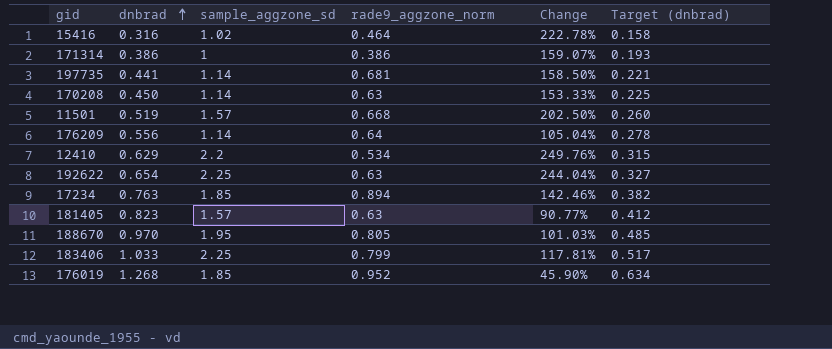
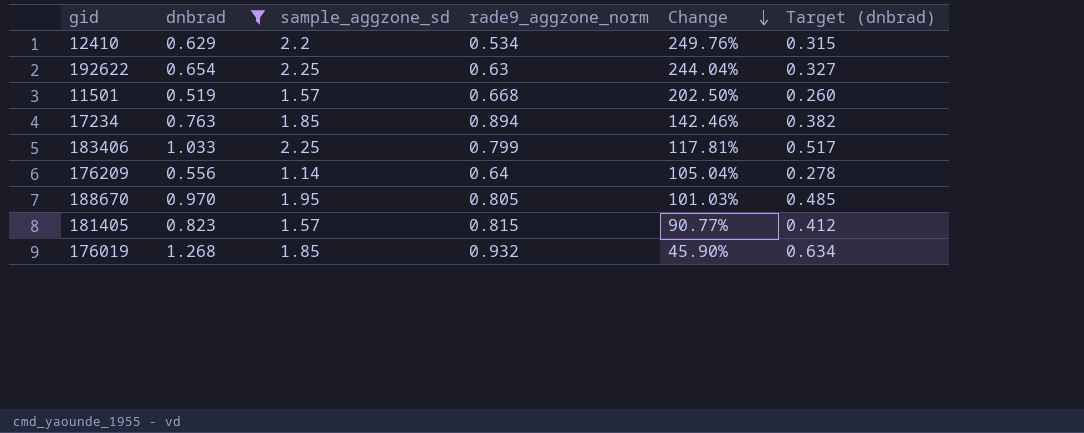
filter: none -> dnbrad >= 0.519
row order: dnbrad ascending -> Change descending
181405 | rade9_aggzone_norm: 0.63 -> 0.815
176019 | rade9_aggzone_norm: 0.952 -> 0.932

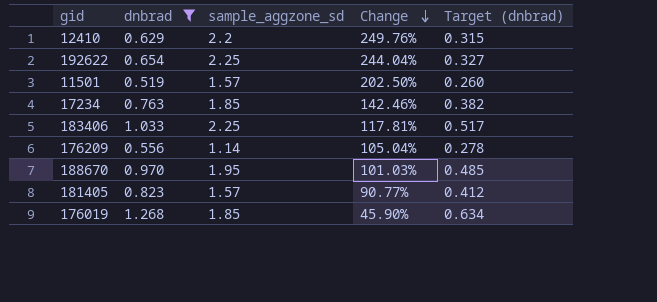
column rade9_aggzone_norm | position: 4 -> none

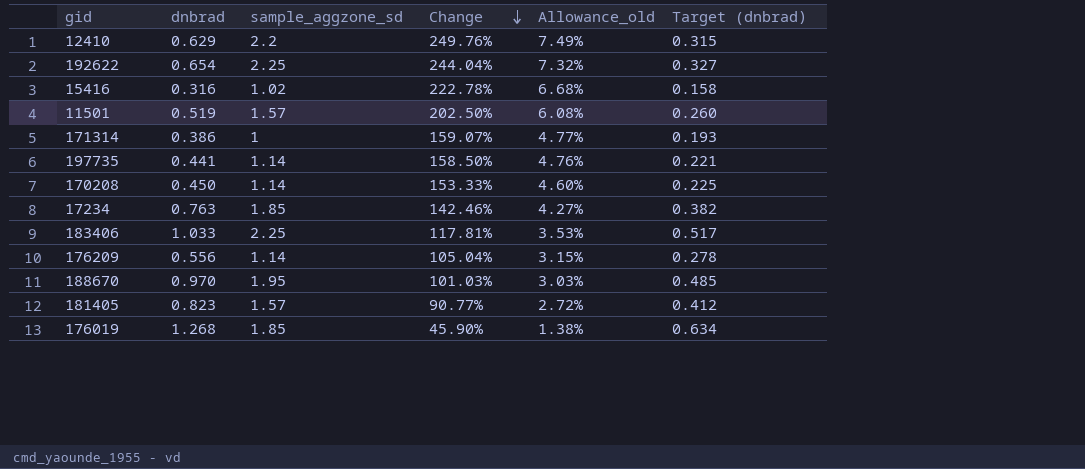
filter: dnbrad >= 0.519 -> none
column Allowance_old | formula: none -> [Change] * 0.03

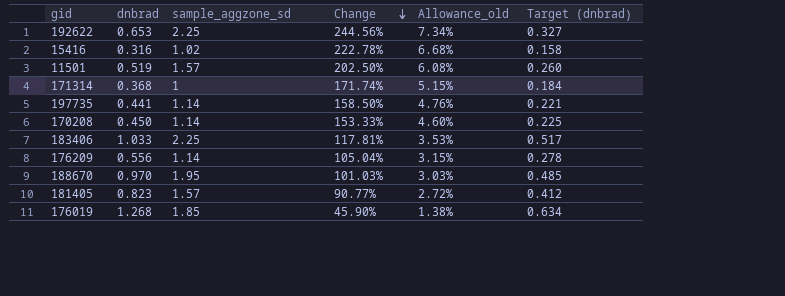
row 12410: 0.629 | 2.2 | 249.76% | 7.49% | 0.315 -> none
row 17234: 0.763 | 1.85 | 142.46% | 4.27% | 0.382 -> none
192622 | dnbrad: 0.654 -> 0.653
192622 | Change: 244.04% -> 244.56%
192622 | Allowance_old: 7.32% -> 7.34%
171314 | dnbrad: 0.386 -> 0.368
171314 | Change: 159.07% -> 171.74%
171314 | Allowance_old: 4.77% -> 5.15%
171314 | Target (dnbrad): 0.193 -> 0.184

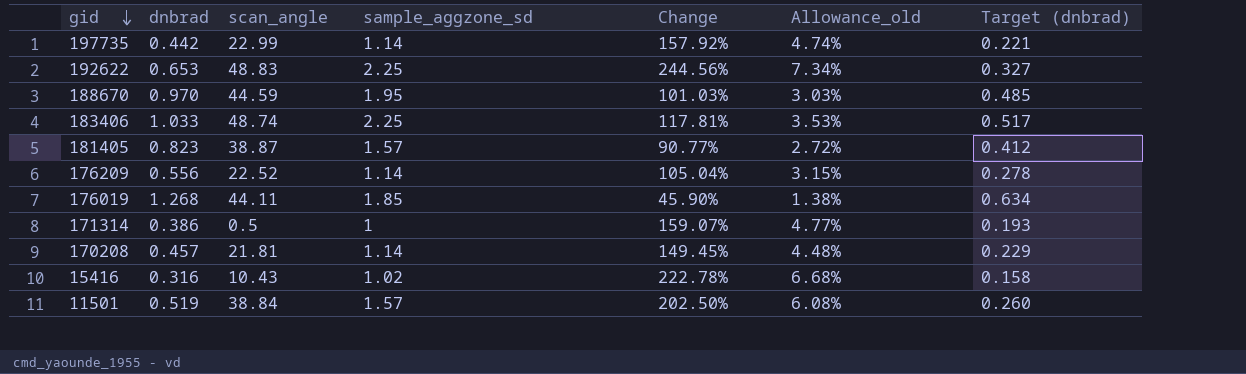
row order: Change descending -> gid descending
column scan_angle | position: none -> 3
197735 | dnbrad: 0.441 -> 0.442
197735 | Change: 158.50% -> 157.92%
197735 | Allowance_old: 4.76% -> 4.74%
171314 | dnbrad: 0.368 -> 0.386
171314 | Change: 171.74% -> 159.07%
171314 | Allowance_old: 5.15% -> 4.77%
171314 | Target (dnbrad): 0.184 -> 0.193
170208 | dnbrad: 0.450 -> 0.457
170208 | Change: 153.33% -> 149.45%
170208 | Allowance_old: 4.60% -> 4.48%
170208 | Target (dnbrad): 0.225 -> 0.229

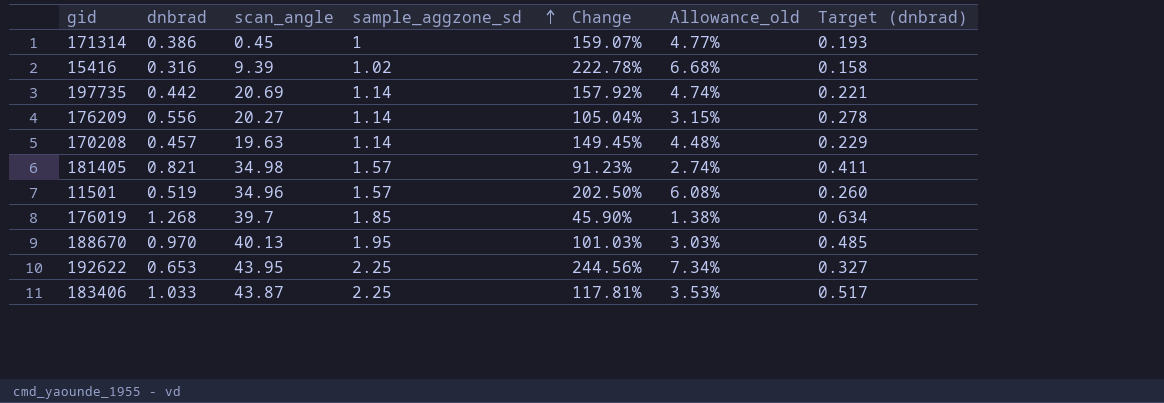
row order: gid descending -> sample_aggzone_sd ascending
171314 | scan_angle: 0.5 -> 0.45
15416 | scan_angle: 10.43 -> 9.39
197735 | scan_angle: 22.99 -> 20.69
176209 | scan_angle: 22.52 -> 20.27
170208 | scan_angle: 21.81 -> 19.63
181405 | dnbrad: 0.823 -> 0.821
181405 | scan_angle: 38.87 -> 34.98
181405 | Change: 90.77% -> 91.23%
181405 | Allowance_old: 2.72% -> 2.74%
181405 | Target (dnbrad): 0.412 -> 0.411
11501 | scan_angle: 38.84 -> 34.96
176019 | scan_angle: 44.11 -> 39.7
188670 | scan_angle: 44.59 -> 40.13
192622 | scan_angle: 48.83 -> 43.95
183406 | scan_angle: 48.74 -> 43.87

